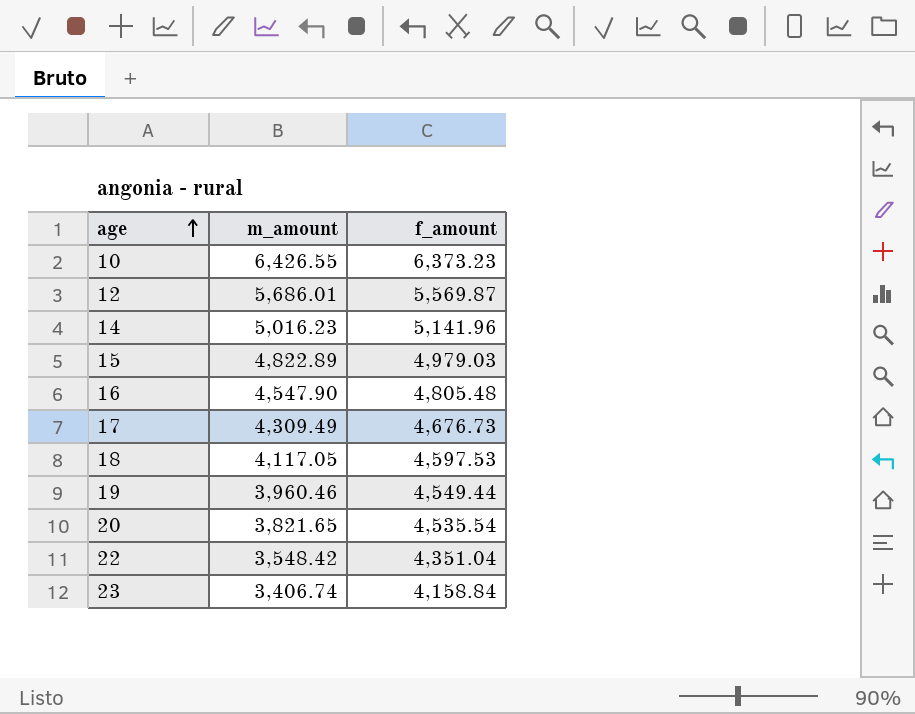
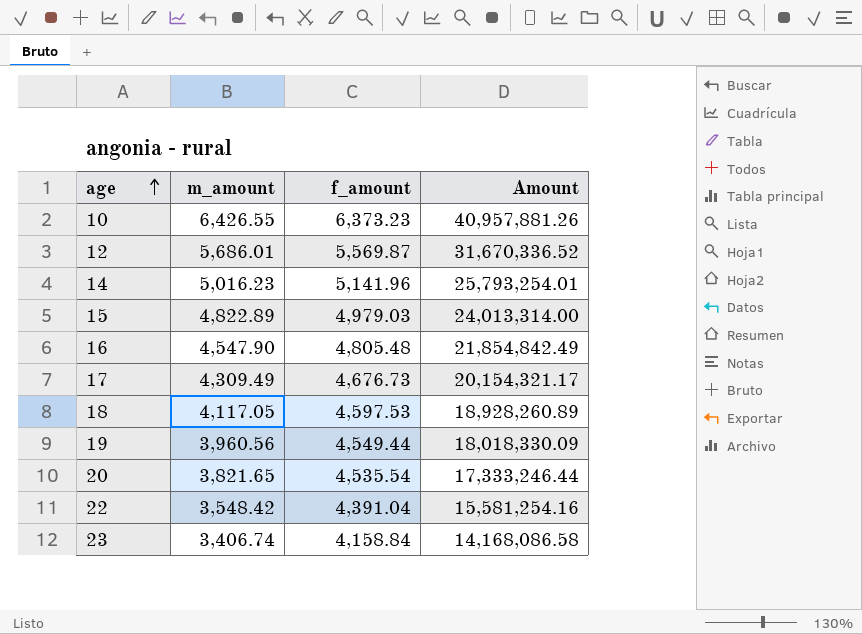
column Amount | formula: none -> [m_amount] * [f_amount]
19 | m_amount: 3,960.46 -> 3,960.56
22 | f_amount: 4,351.04 -> 4,391.04

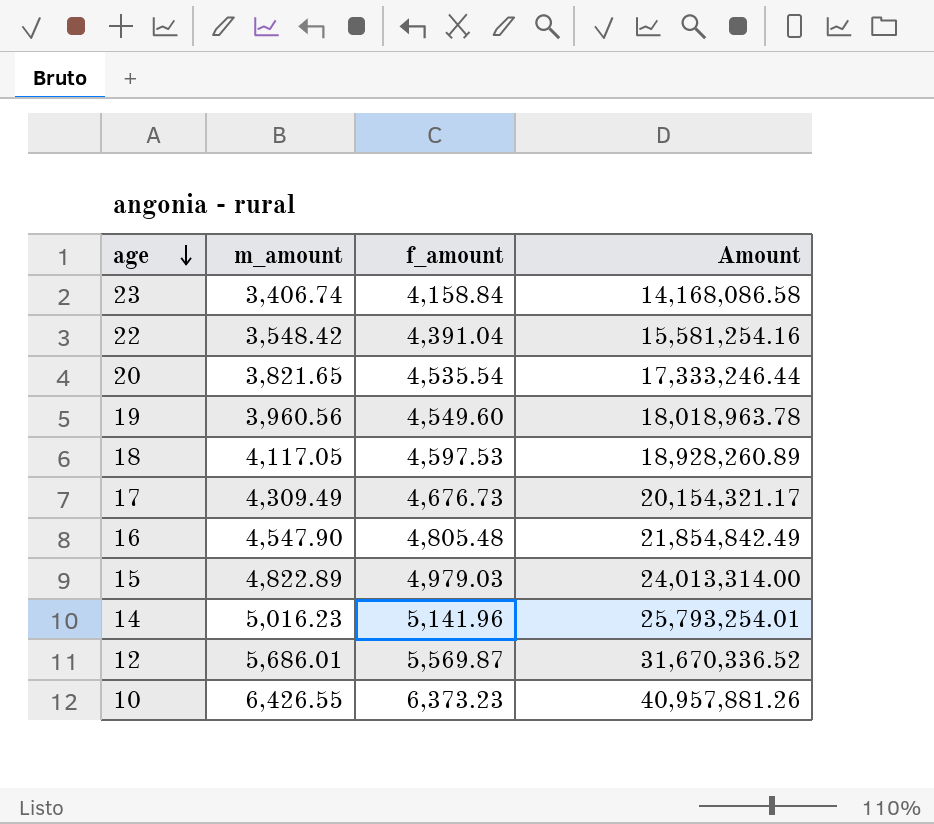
row order: age ascending -> age descending
19 | f_amount: 4,549.44 -> 4,549.60
19 | Amount: 18,018,330.09 -> 18,018,963.78

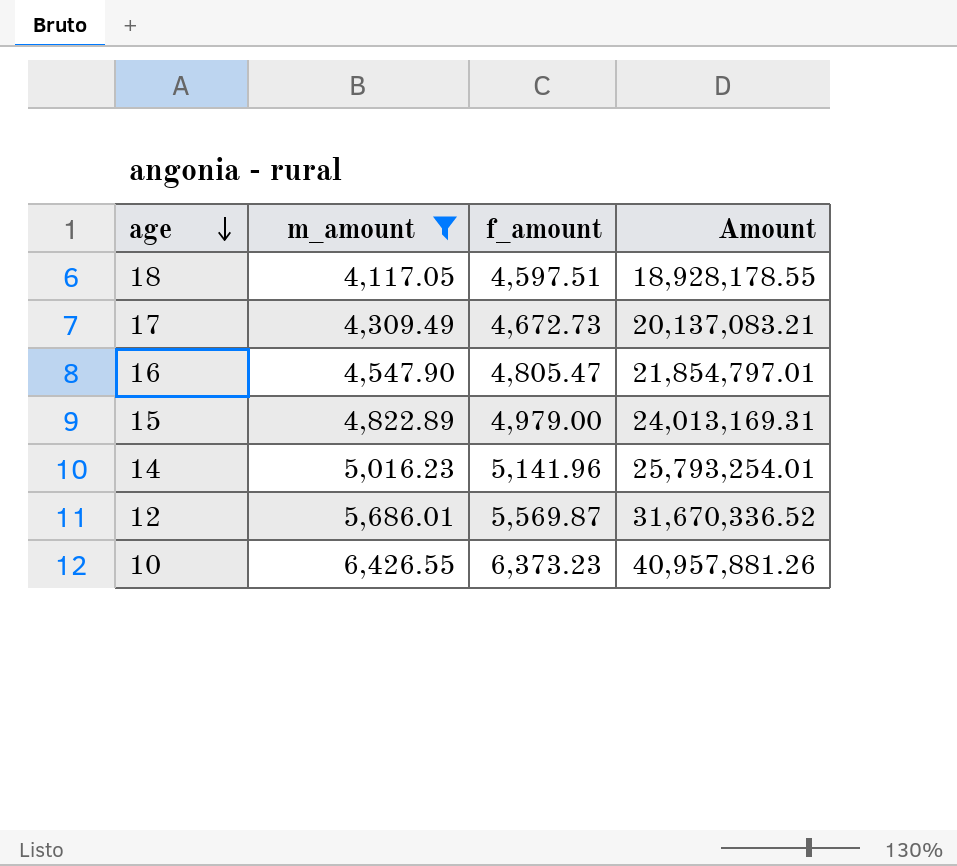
filter: none -> m_amount >= 4,117.05
18 | f_amount: 4,597.53 -> 4,597.51
18 | Amount: 18,928,260.89 -> 18,928,178.55
17 | f_amount: 4,676.73 -> 4,672.73
17 | Amount: 20,154,321.17 -> 20,137,083.21
16 | f_amount: 4,805.48 -> 4,805.47
16 | Amount: 21,854,842.49 -> 21,854,797.01
15 | f_amount: 4,979.03 -> 4,979.00
15 | Amount: 24,013,314.00 -> 24,013,169.31

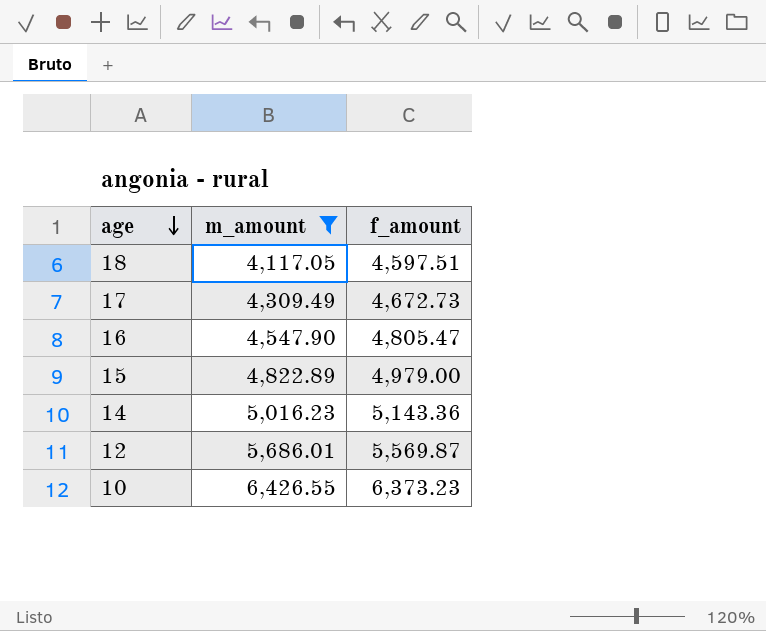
column Amount | formula: [m_amount] * [f_amount] -> none
14 | f_amount: 5,141.96 -> 5,143.36

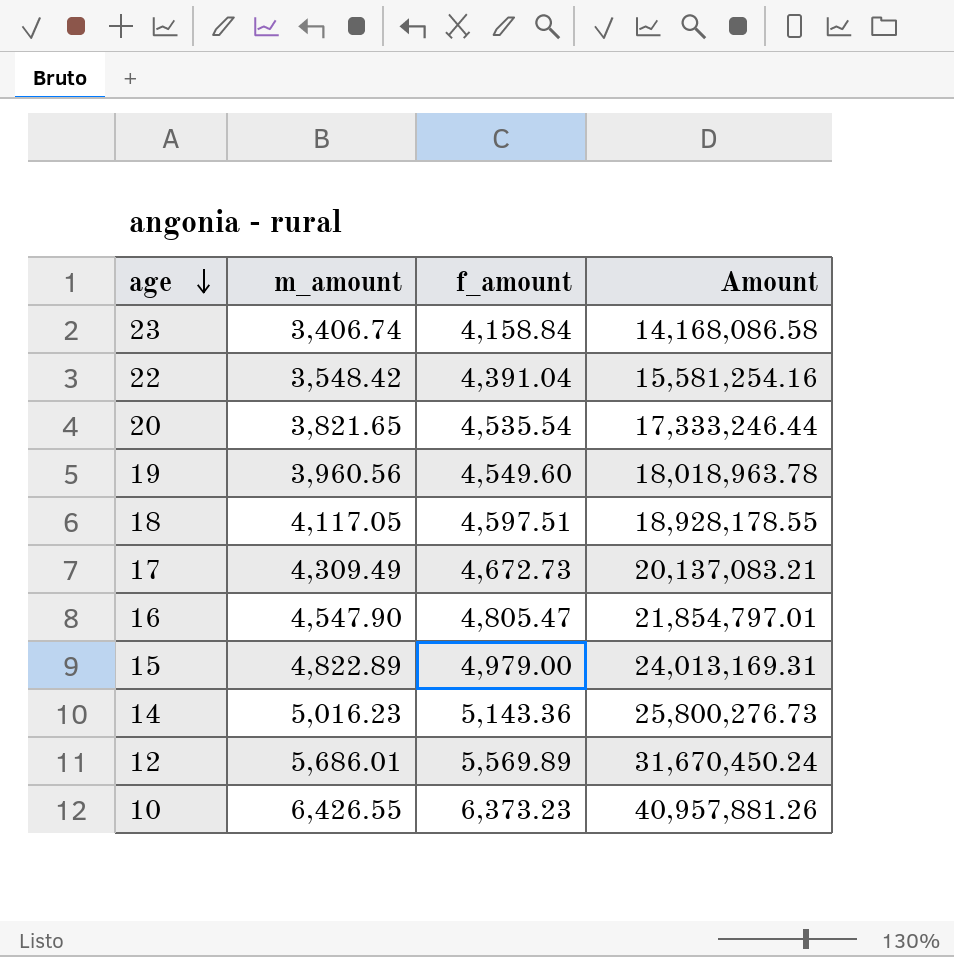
filter: m_amount >= 4,117.05 -> none
column Amount | formula: none -> [m_amount] * [f_amount]
12 | f_amount: 5,569.87 -> 5,569.89

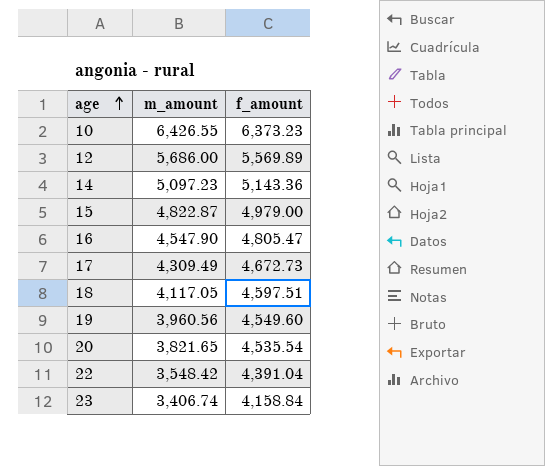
row order: age descending -> age ascending
column Amount | formula: [m_amount] * [f_amount] -> none
12 | m_amount: 5,686.01 -> 5,686.00
14 | m_amount: 5,016.23 -> 5,097.23
15 | m_amount: 4,822.89 -> 4,822.87

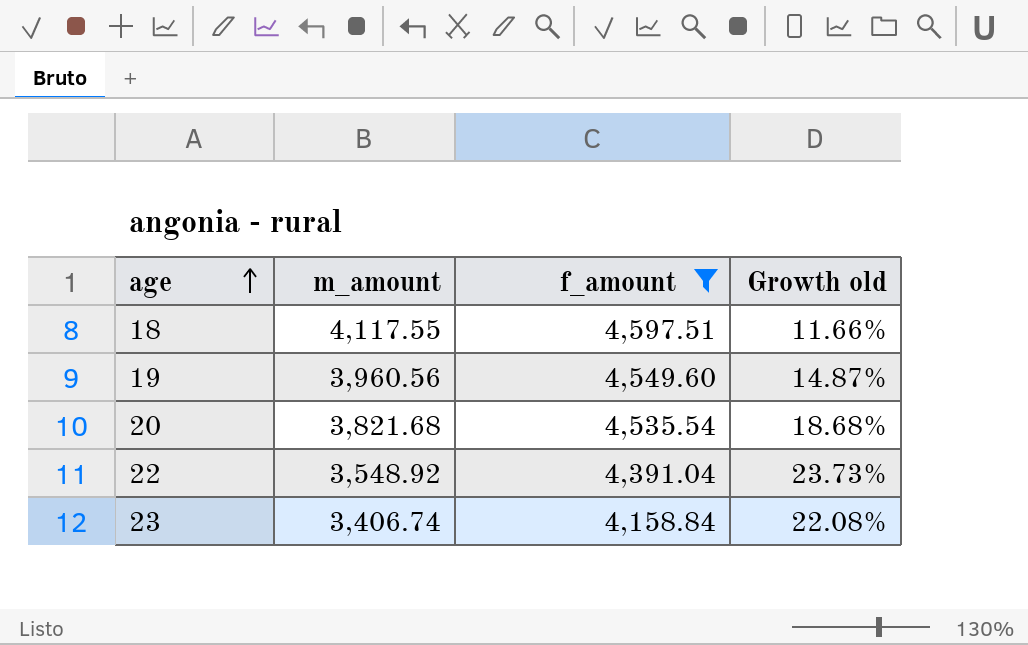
filter: none -> f_amount <= 4,597.51
column Growth old | formula: none -> ([f_amount] - [m_amount]) / [m_amount]
18 | m_amount: 4,117.05 -> 4,117.55
20 | m_amount: 3,821.65 -> 3,821.68
22 | m_amount: 3,548.42 -> 3,548.92

